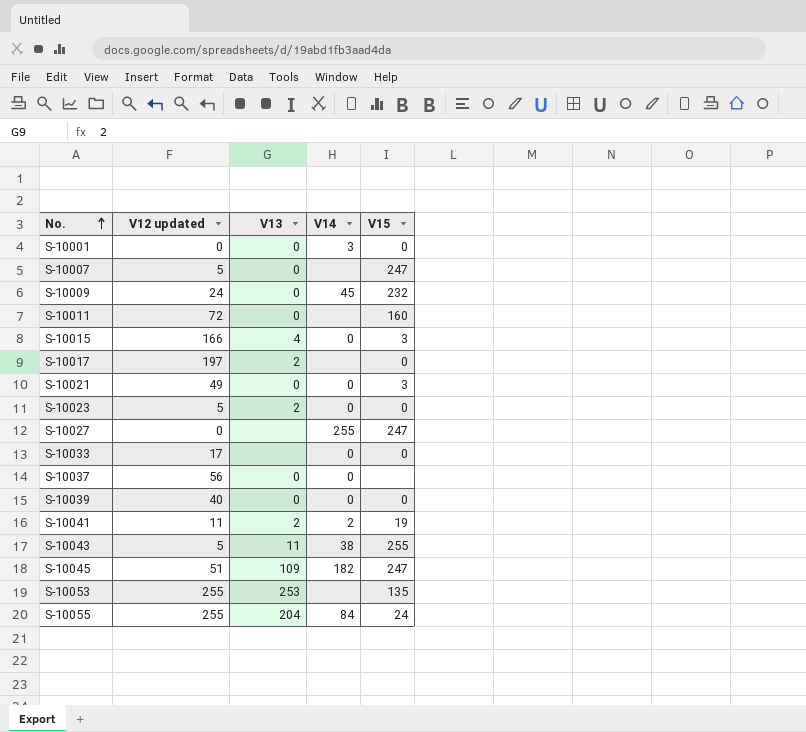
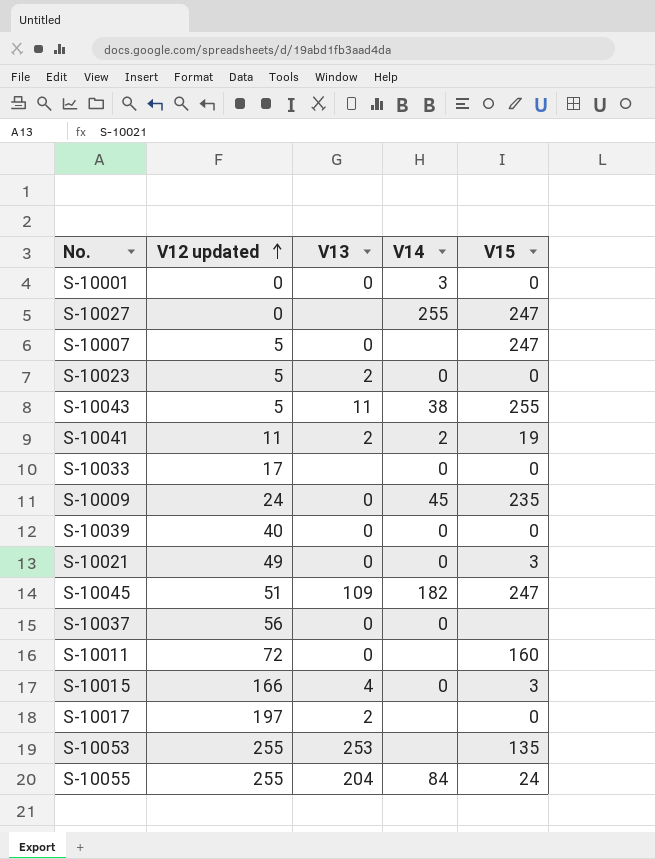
row order: No. ascending -> V12 updated ascending
S-10009 | V15: 232 -> 235

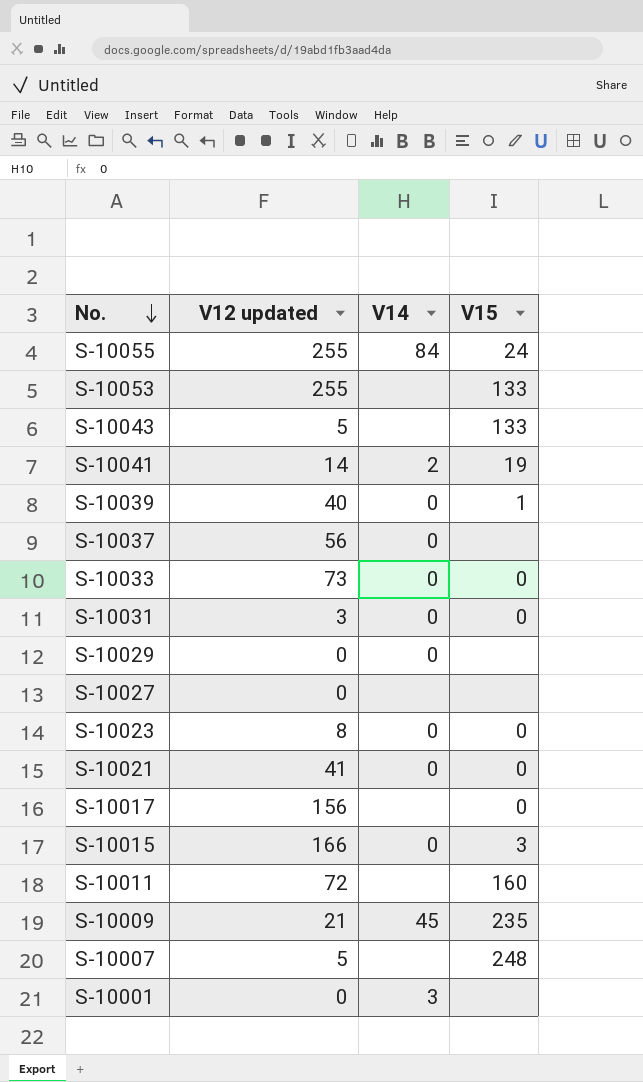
row order: V12 updated ascending -> No. descending
column V13 | position: 3 -> none
row S-10045: 51 | 109 | 182 | 247 -> none
S-10053 | V15: 135 -> 133
S-10043 | V14: 38 -> none
S-10043 | V15: 255 -> 133
S-10041 | V12 updated: 11 -> 14
S-10039 | V15: 0 -> 1
S-10033 | V12 updated: 17 -> 73
row S-10031: none -> 3 | 0 | 0
row S-10029: none -> 0 | 0 | none
S-10027 | V14: 255 -> none
S-10027 | V15: 247 -> none
S-10023 | V12 updated: 5 -> 8
S-10021 | V12 updated: 49 -> 41
S-10021 | V15: 3 -> 0
S-10017 | V12 updated: 197 -> 156
S-10009 | V12 updated: 24 -> 21
S-10007 | V15: 247 -> 248
S-10001 | V15: 0 -> none

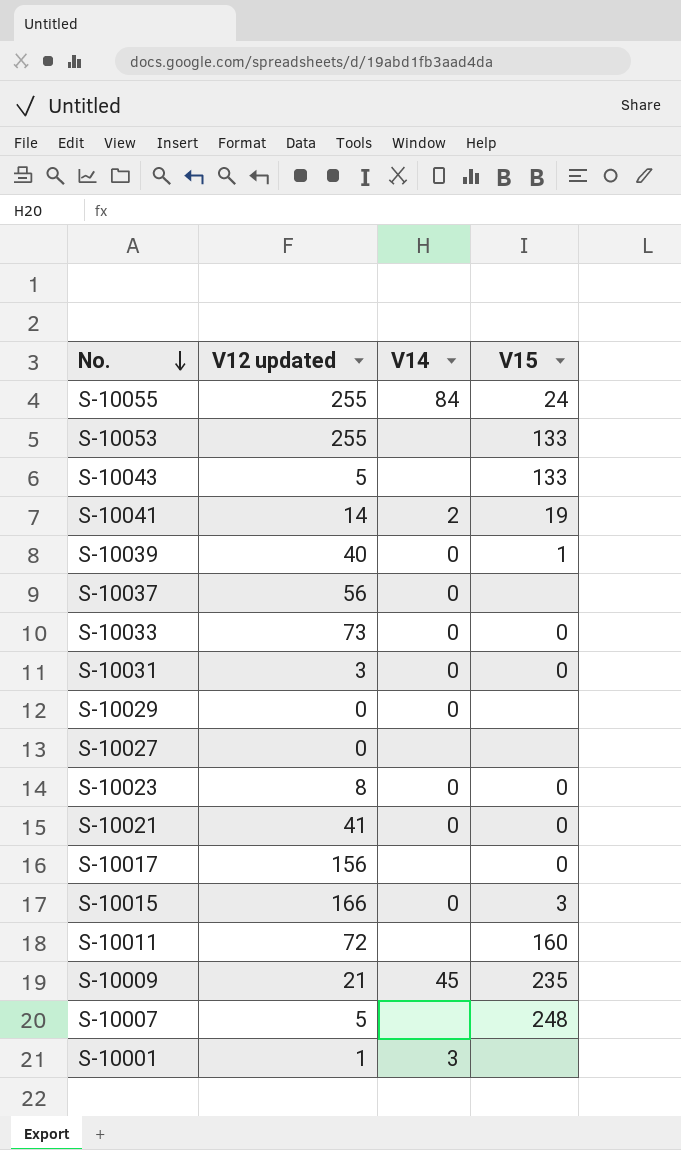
S-10001 | V12 updated: 0 -> 1

